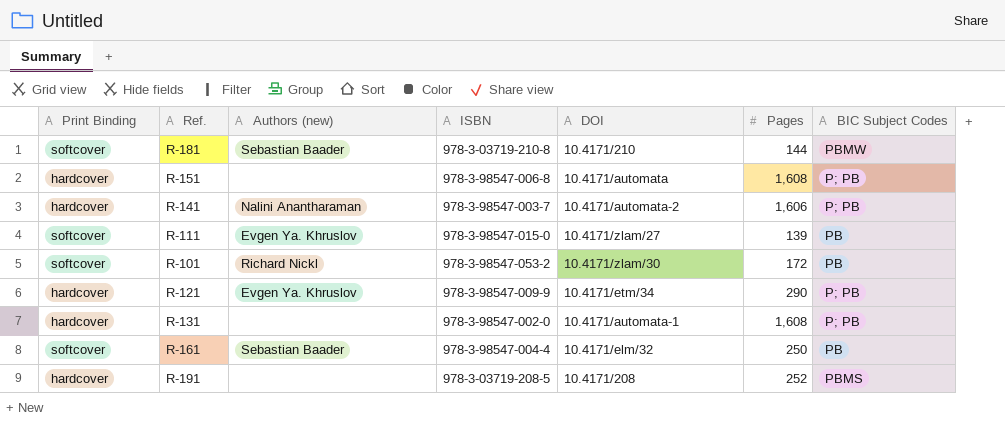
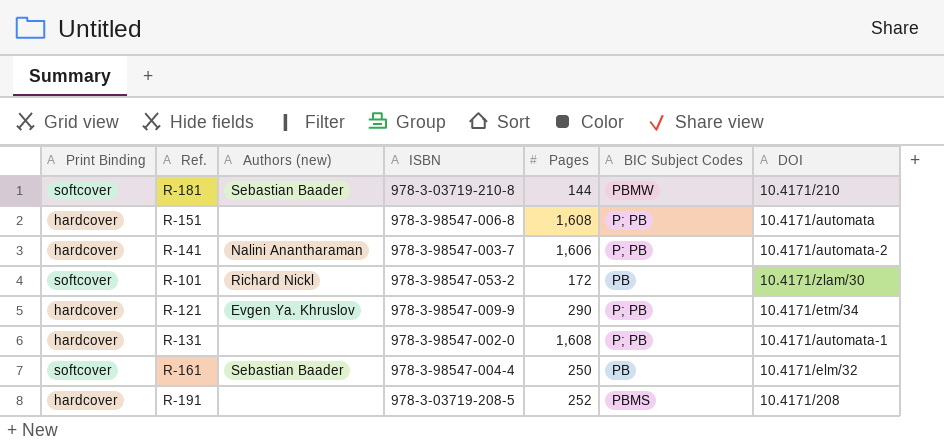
column DOI | position: 5 -> 7
row R-111: softcover | Evgen Ya. Khruslov | 978-3-98547-015-0 | 10.4171/zlam/27 | 139 | PB -> none

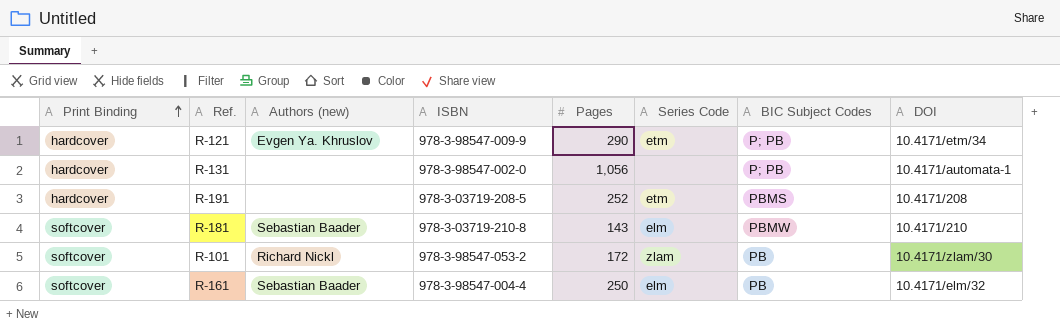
row order: none -> Print Binding ascending
column Series Code | position: none -> 6
row R-151: hardcover | none | 978-3-98547-006-8 | 1,608 | P; PB | 10.4171/automata -> none
row R-141: hardcover | Nalini Anantharaman | 978-3-98547-003-7 | 1,606 | P; PB | 10.4171/automata-2 -> none
R-131 | Pages: 1,608 -> 1,056
R-181 | Pages: 144 -> 143

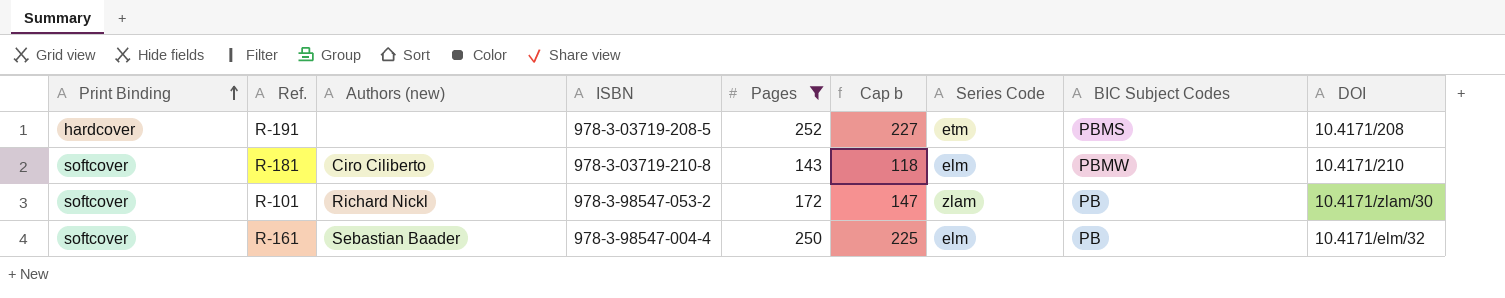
filter: none -> Pages <= 252
column Cap b | formula: none -> [Pages] - 25
R-181 | Authors (new): Sebastian Baader -> Ciro Ciliberto

